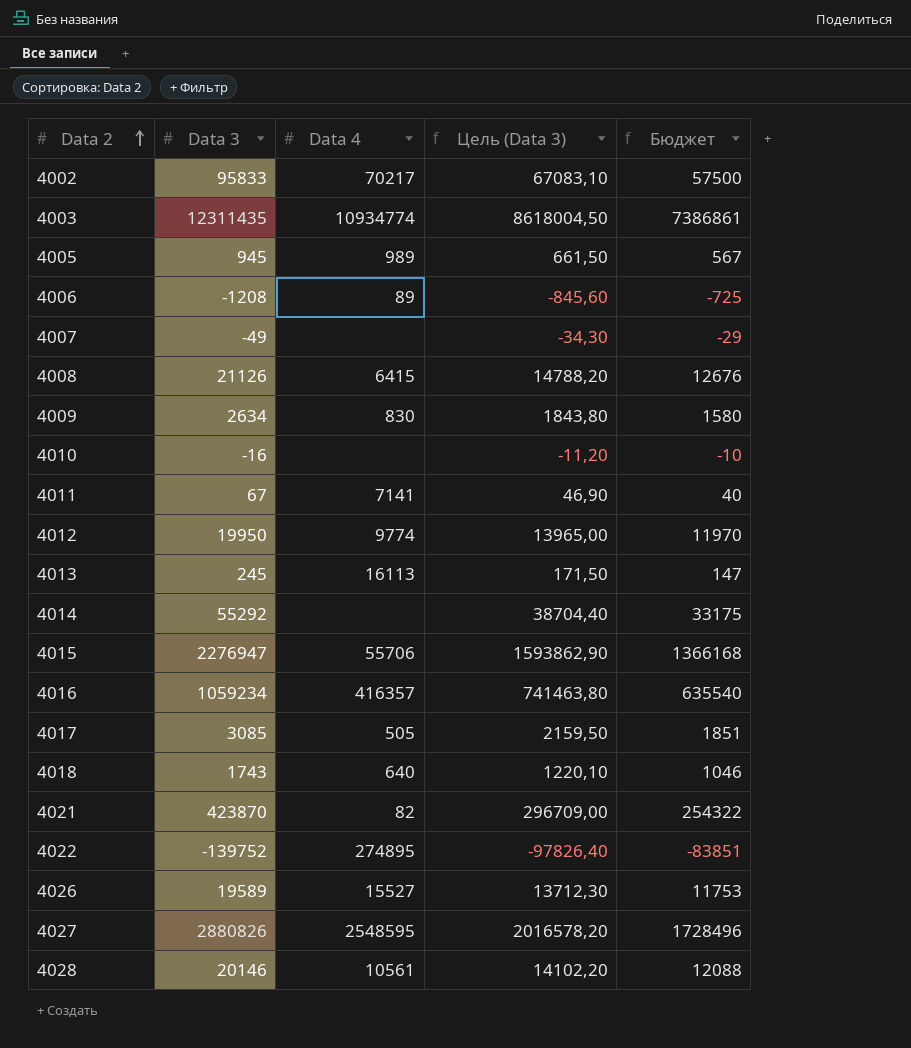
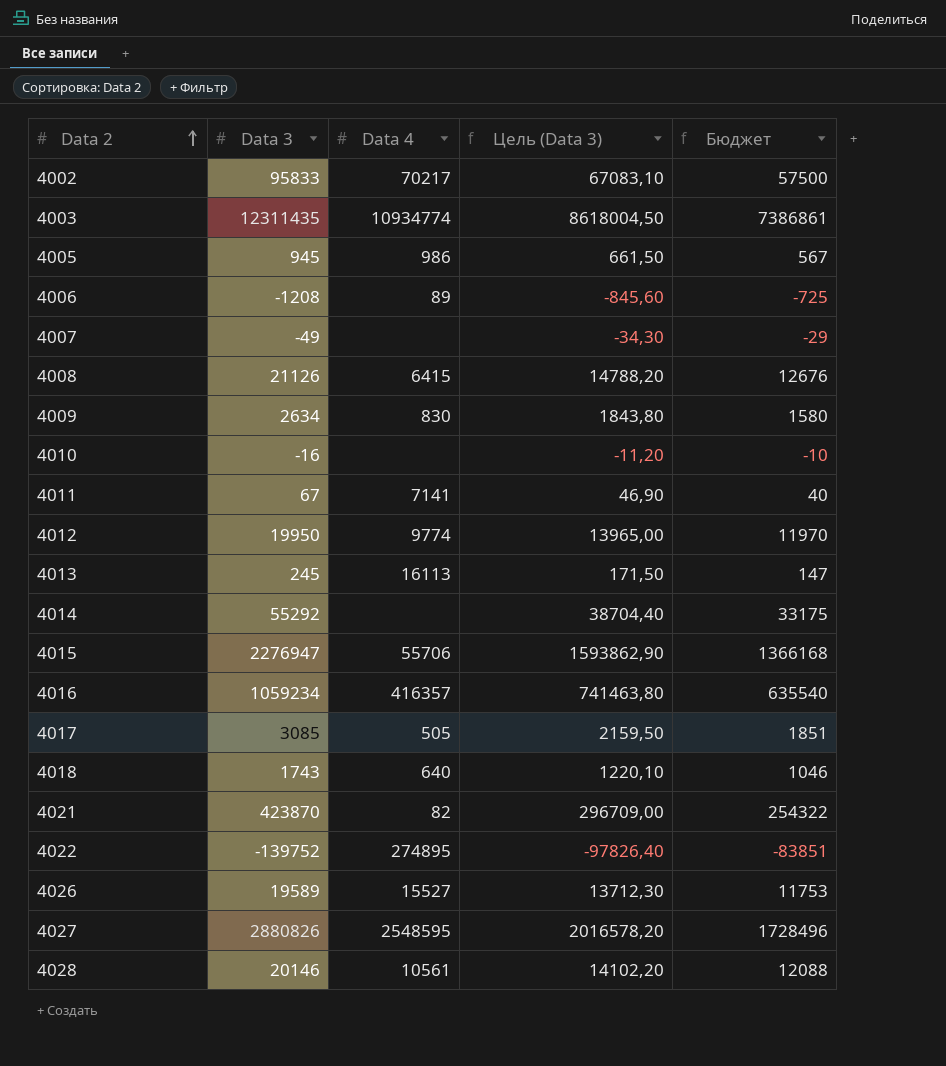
4005 | Data 4: 989 -> 986

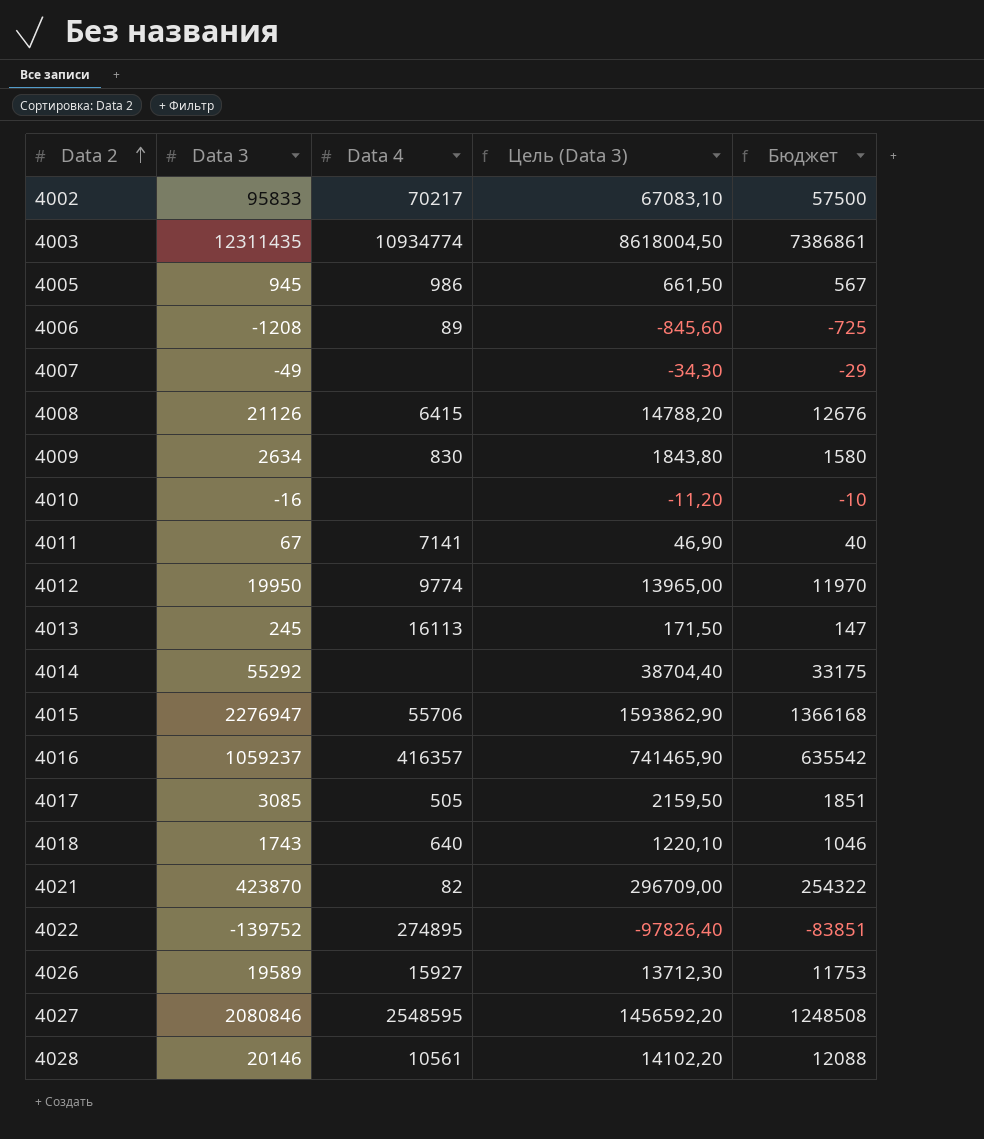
4016 | Data 3: 1059234 -> 1059237
4016 | Цель (Data 3): 741463,80 -> 741465,90
4016 | Бюджет: 635540 -> 635542
4026 | Data 4: 15527 -> 15927
4027 | Data 3: 2880826 -> 2080846
4027 | Цель (Data 3): 2016578,20 -> 1456592,20
4027 | Бюджет: 1728496 -> 1248508

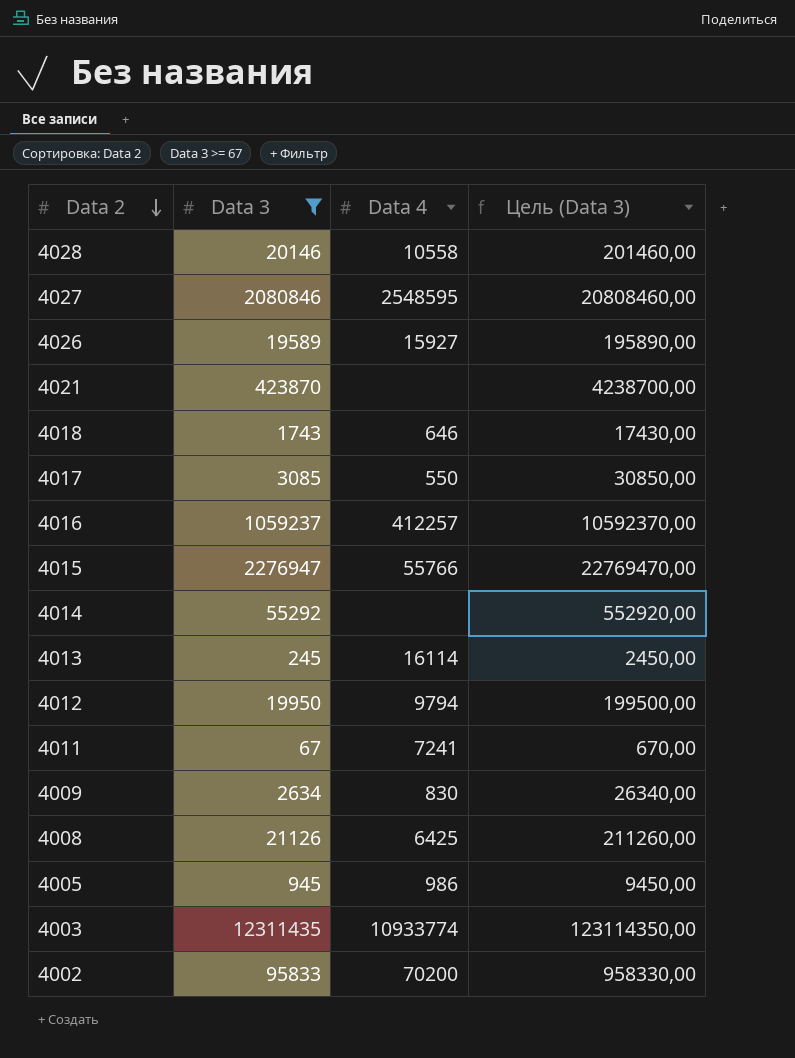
filter: none -> Data 3 >= 67
row order: Data 2 ascending -> Data 2 descending
column Бюджет | formula: [Data 3] * 0,6 -> none
column Цель (Data 3) | formula: [Data 3] * 0,7 -> [Data 3] * 10
4028 | Data 4: 10561 -> 10558
4021 | Data 4: 82 -> none
4018 | Data 4: 640 -> 646
4017 | Data 4: 505 -> 550
4016 | Data 4: 416357 -> 412257
4015 | Data 4: 55706 -> 55766
4013 | Data 4: 16113 -> 16114
4012 | Data 4: 9774 -> 9794
4011 | Data 4: 7141 -> 7241
4008 | Data 4: 6415 -> 6425
4003 | Data 4: 10934774 -> 10933774
4002 | Data 4: 70217 -> 70200

